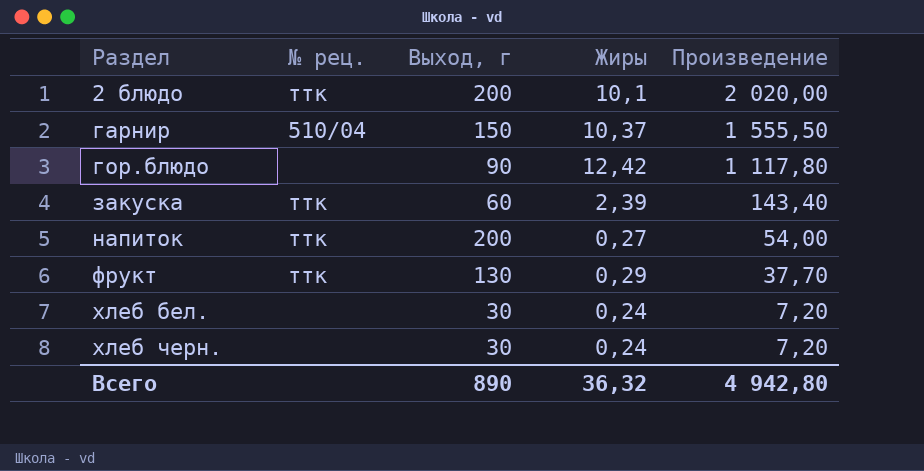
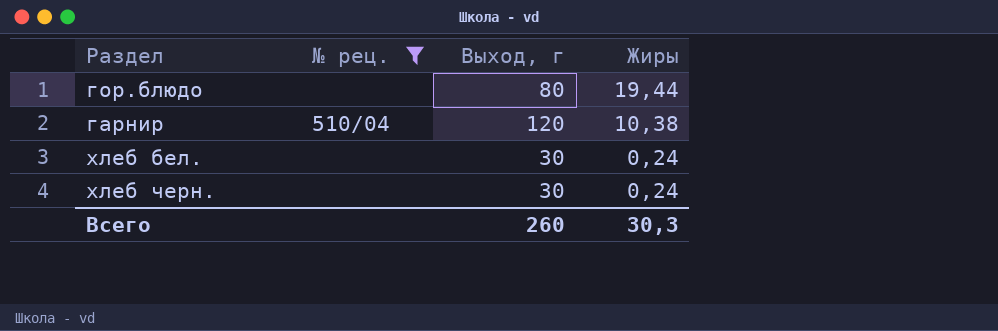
filter: none -> № рец. != ттк
row order: Раздел ascending -> Жиры descending
column Произведение | formula: [Выход, г] * [Жиры] -> none
гор.блюдо | Выход, г: 90 -> 80
гор.блюдо | Жиры: 12,42 -> 19,44
гарнир | Выход, г: 150 -> 120
гарнир | Жиры: 10,37 -> 10,38
Всего | Выход, г: 890 -> 260
Всего | Жиры: 36,32 -> 30,3

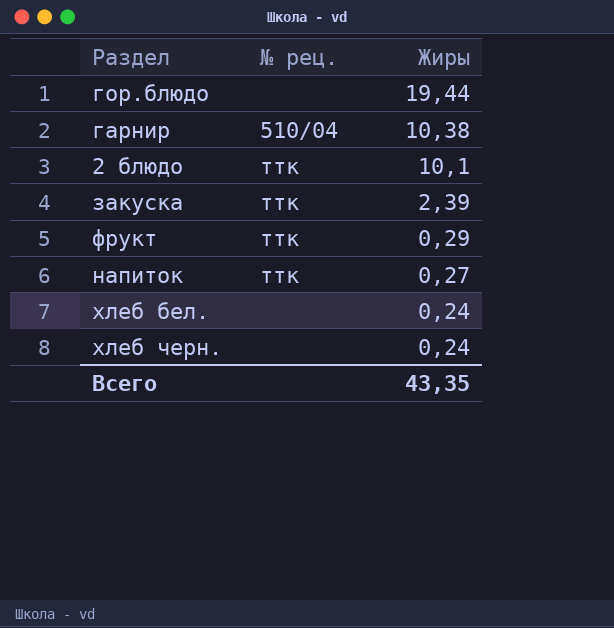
filter: № рец. != ттк -> none
column Выход, г | position: 3 -> none
Всего | Жиры: 30,3 -> 43,35

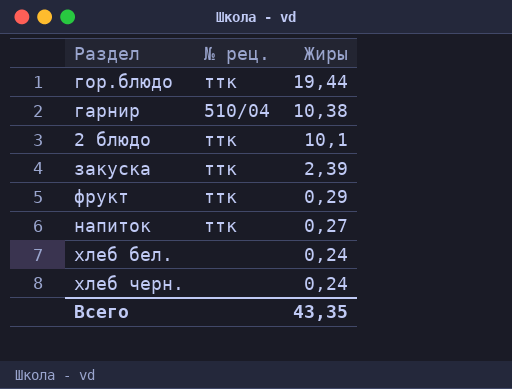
гор.блюдо | № рец.: none -> ттк

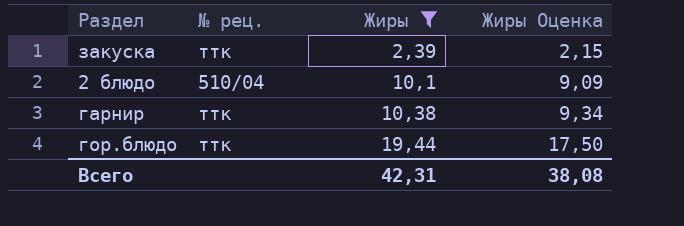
filter: none -> Жиры >= 2,39
row order: Жиры descending -> Жиры ascending
column Жиры Оценка | formula: none -> [Жиры] * 0,9
2 блюдо | № рец.: ттк -> 510/04
гарнир | № рец.: 510/04 -> ттк
Всего | Жиры: 43,35 -> 42,31

